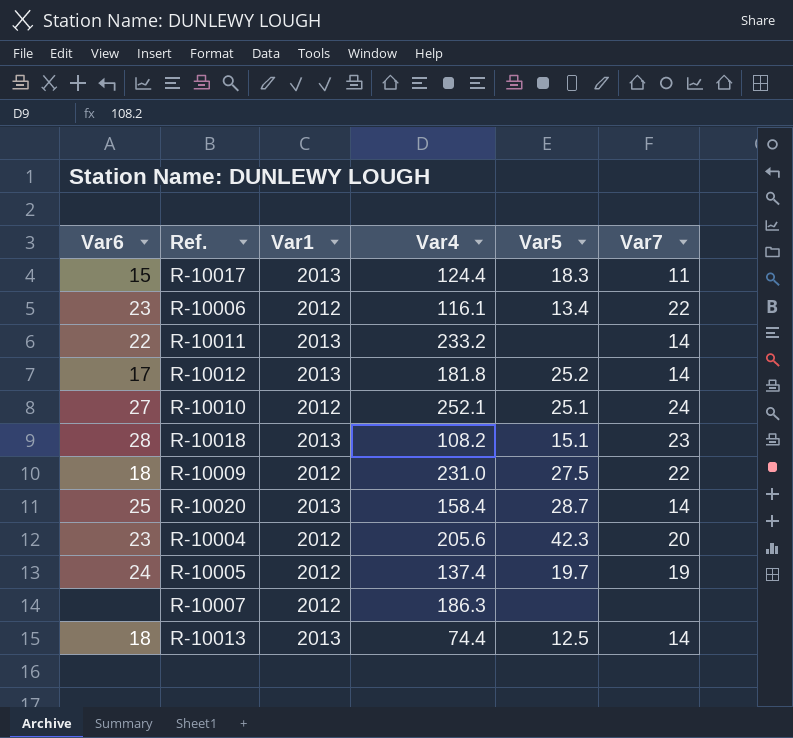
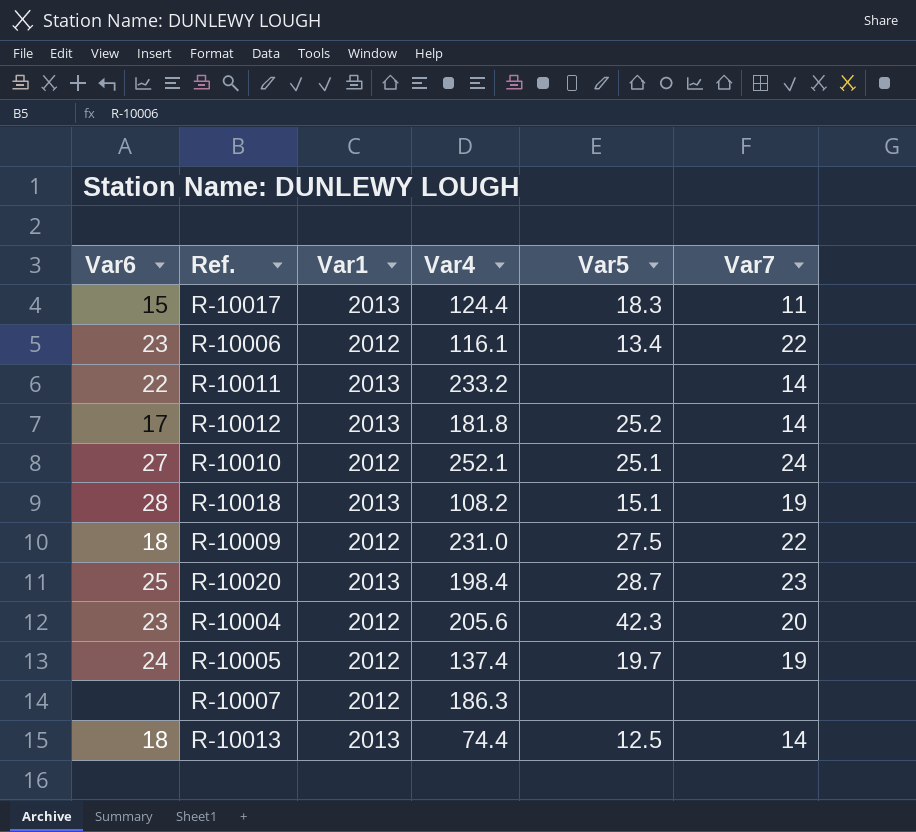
R-10018 | Var7: 23 -> 19
R-10020 | Var4: 158.4 -> 198.4
R-10020 | Var7: 14 -> 23

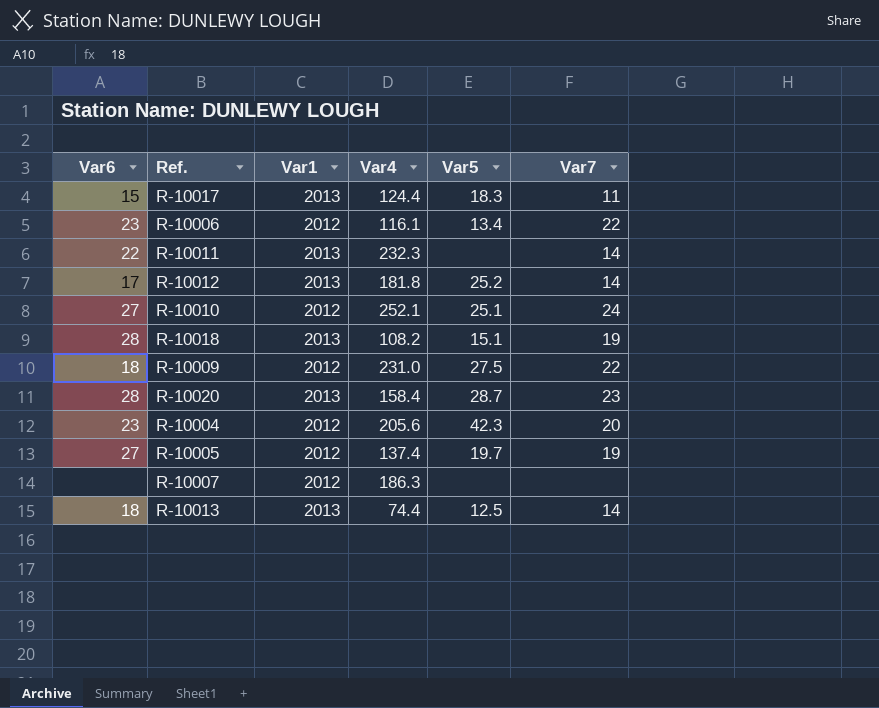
R-10011 | Var4: 233.2 -> 232.3
R-10020 | Var6: 25 -> 28
R-10020 | Var4: 198.4 -> 158.4
R-10005 | Var6: 24 -> 27

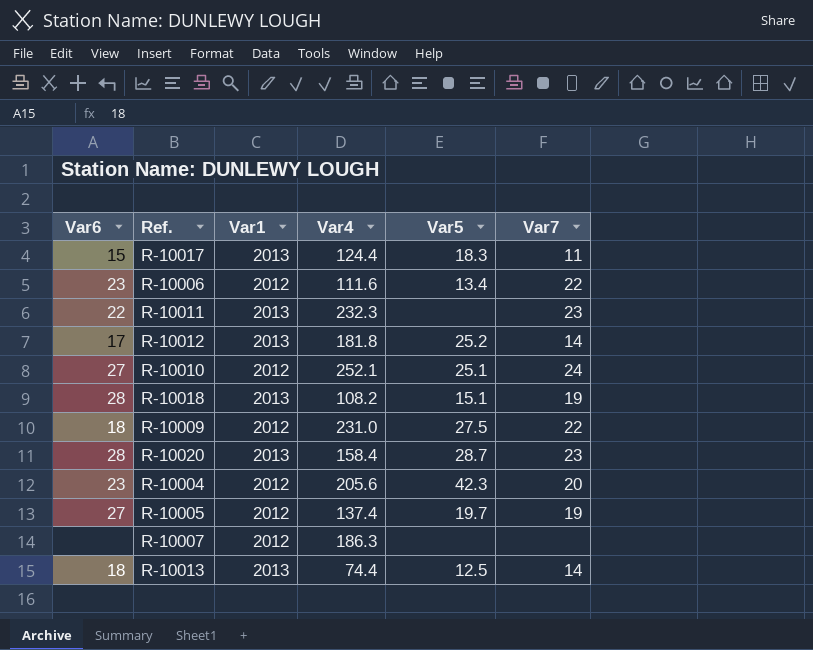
R-10006 | Var4: 116.1 -> 111.6
R-10011 | Var7: 14 -> 23

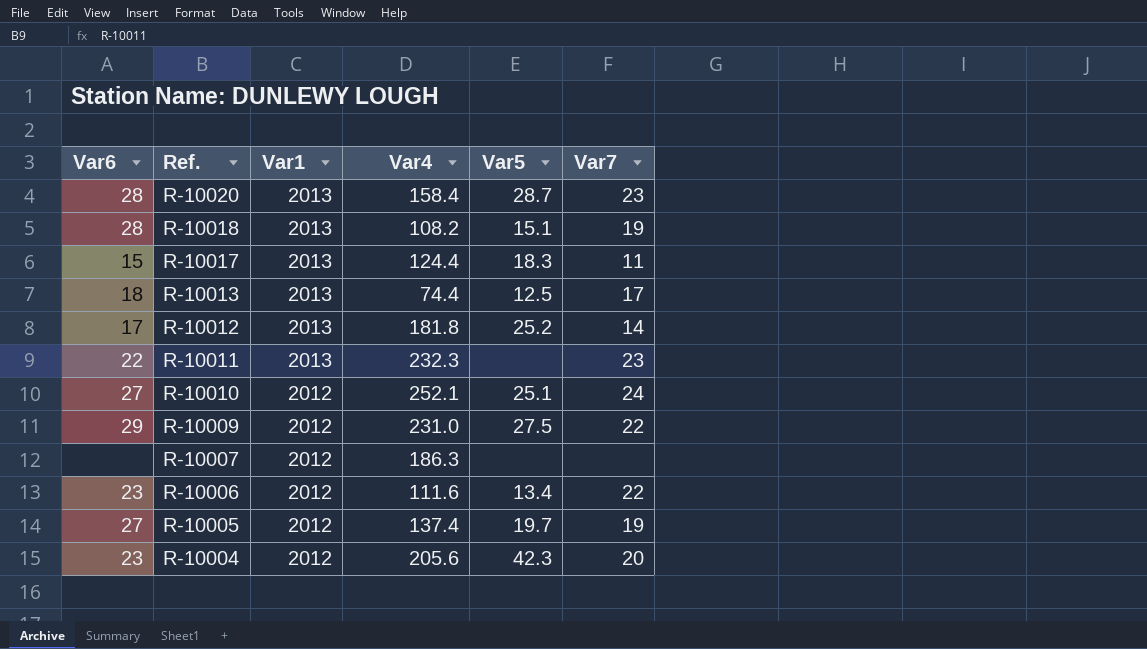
row order: none -> Ref. descending
R-10013 | Var7: 14 -> 17
R-10009 | Var6: 18 -> 29

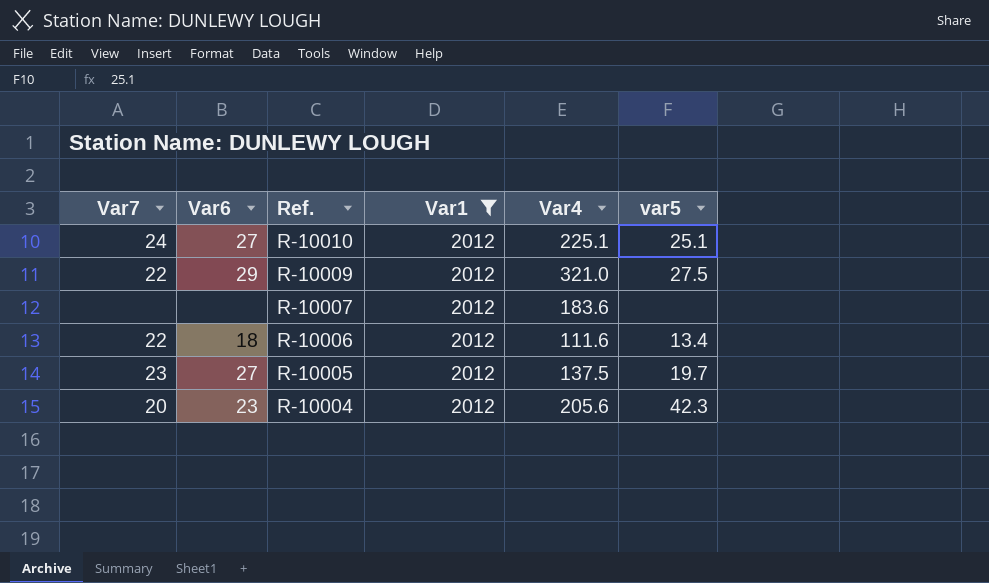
filter: none -> Var1 = 2012
column Var7 | position: 6 -> 1
column name: Var5 -> var5
R-10010 | Var4: 252.1 -> 225.1
R-10009 | Var4: 231.0 -> 321.0
R-10007 | Var4: 186.3 -> 183.6
R-10006 | Var6: 23 -> 18
R-10005 | Var7: 19 -> 23
R-10005 | Var4: 137.4 -> 137.5

